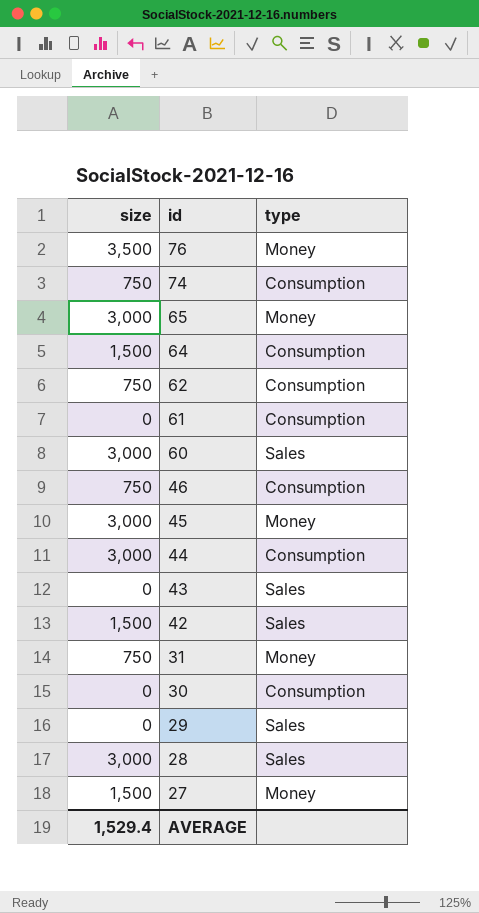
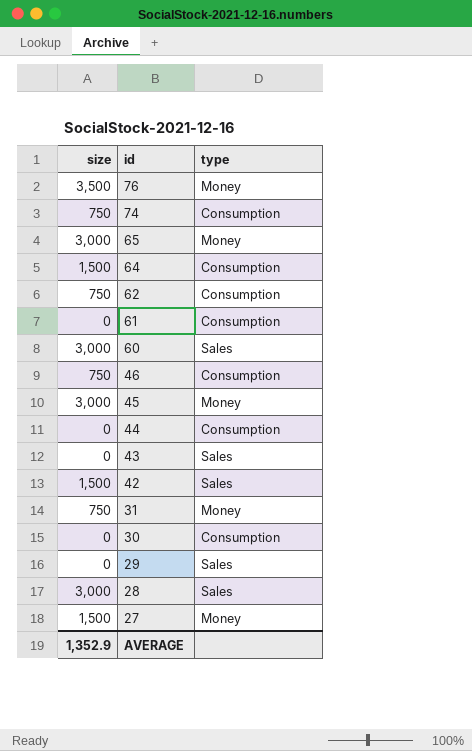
44 | size: 3,000 -> 0
AVERAGE | size: 1,529.4 -> 1,352.9

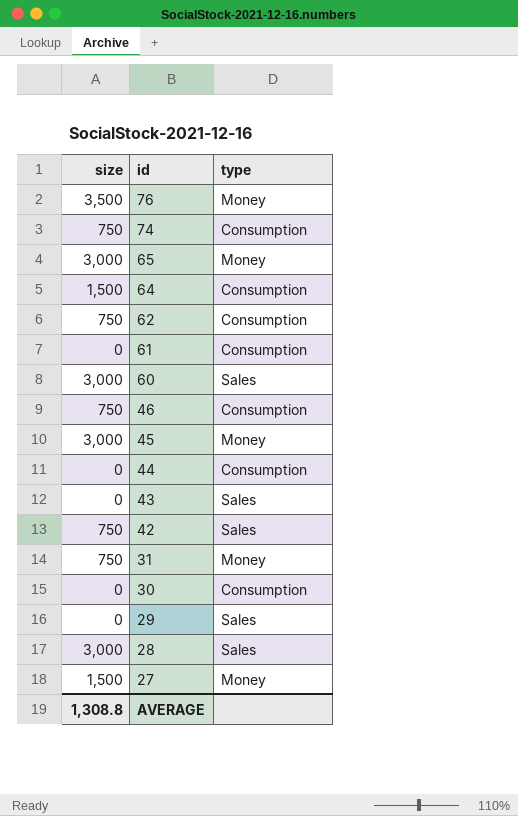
42 | size: 1,500 -> 750
AVERAGE | size: 1,352.9 -> 1,308.8

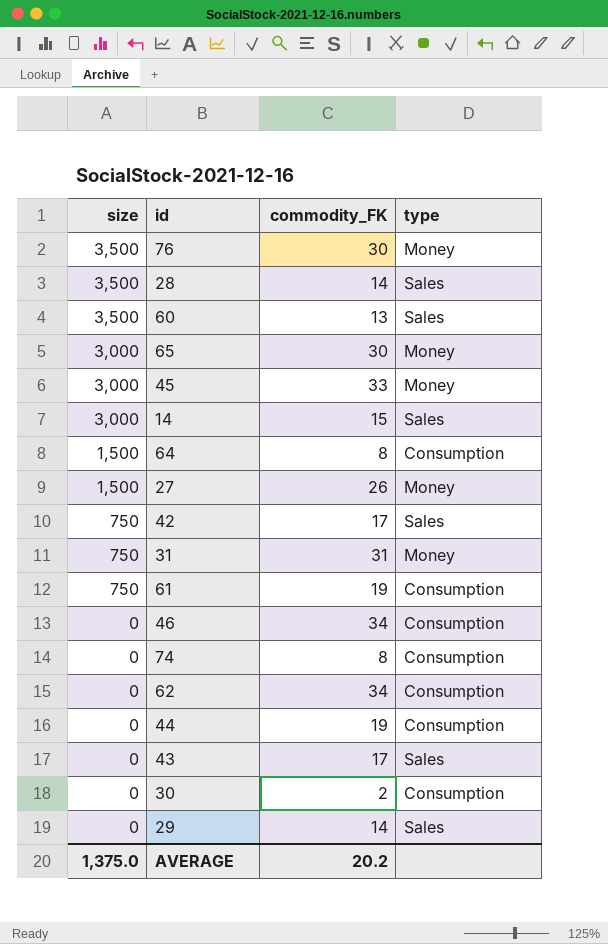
row order: id descending -> size descending
column commodity_FK | position: none -> 3
28 | size: 3,000 -> 3,500
60 | size: 3,000 -> 3,500
row 14: none -> 3,000 | 15 | Sales
61 | size: 0 -> 750
46 | size: 750 -> 0
74 | size: 750 -> 0
62 | size: 750 -> 0
AVERAGE | size: 1,308.8 -> 1,375.0

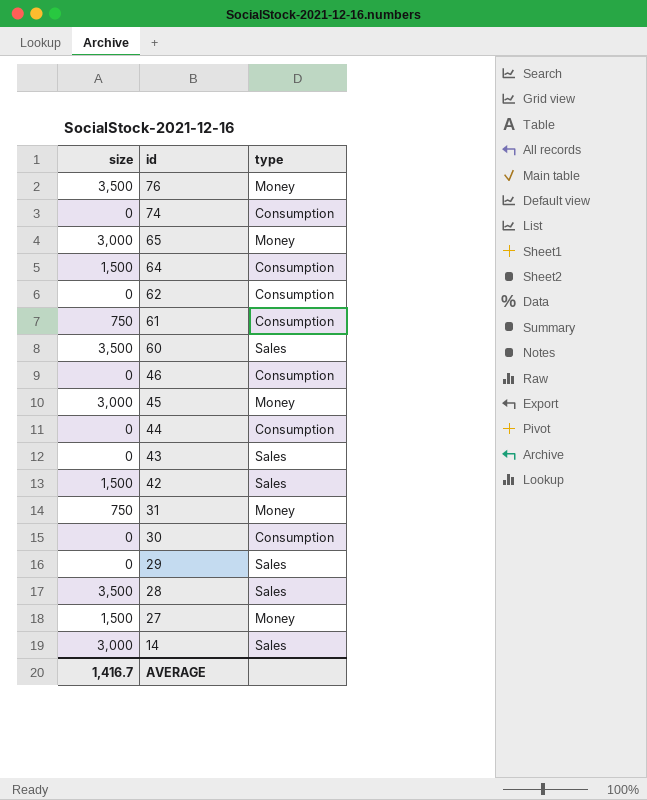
row order: size descending -> id descending
column commodity_FK | position: 3 -> none
42 | size: 750 -> 1,500
AVERAGE | size: 1,375.0 -> 1,416.7

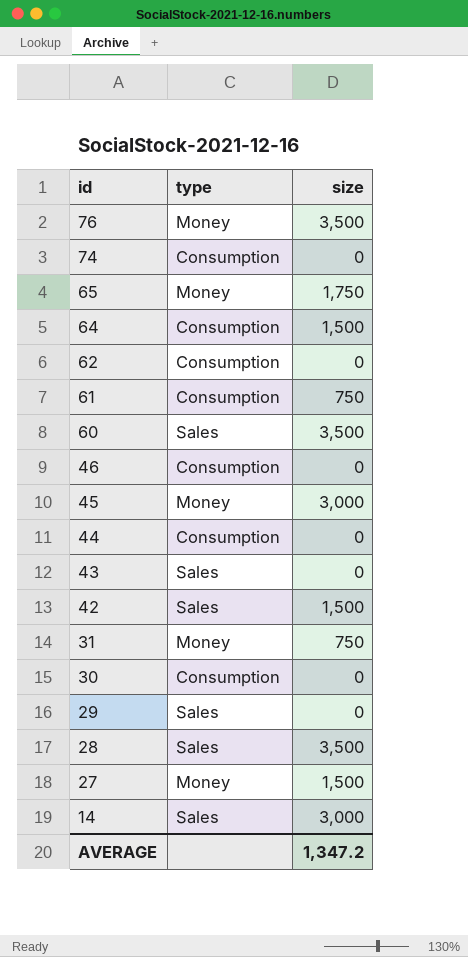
column size | position: 1 -> 3
65 | size: 3,000 -> 1,750
AVERAGE | size: 1,416.7 -> 1,347.2

